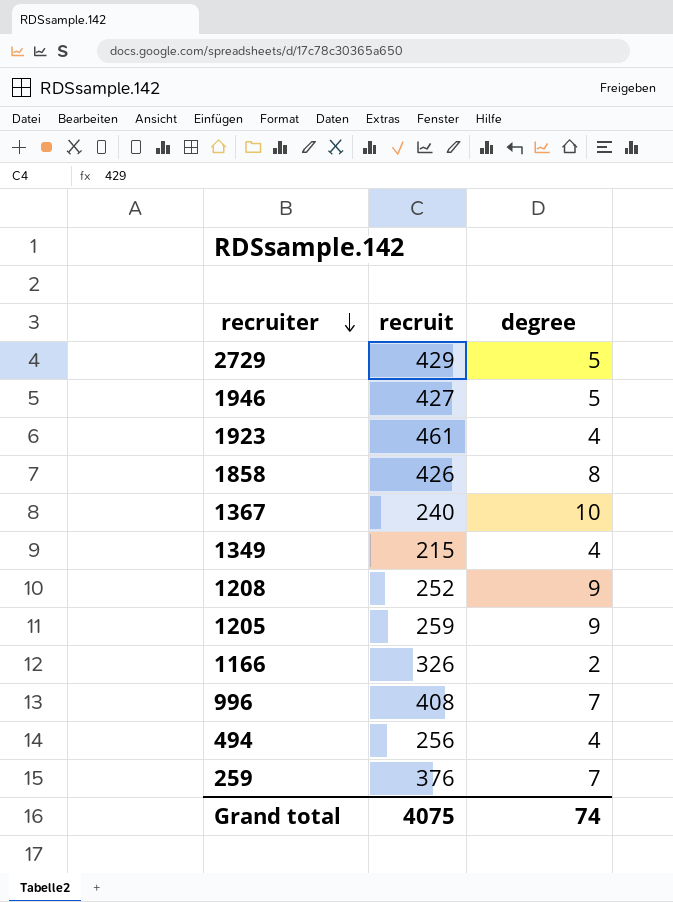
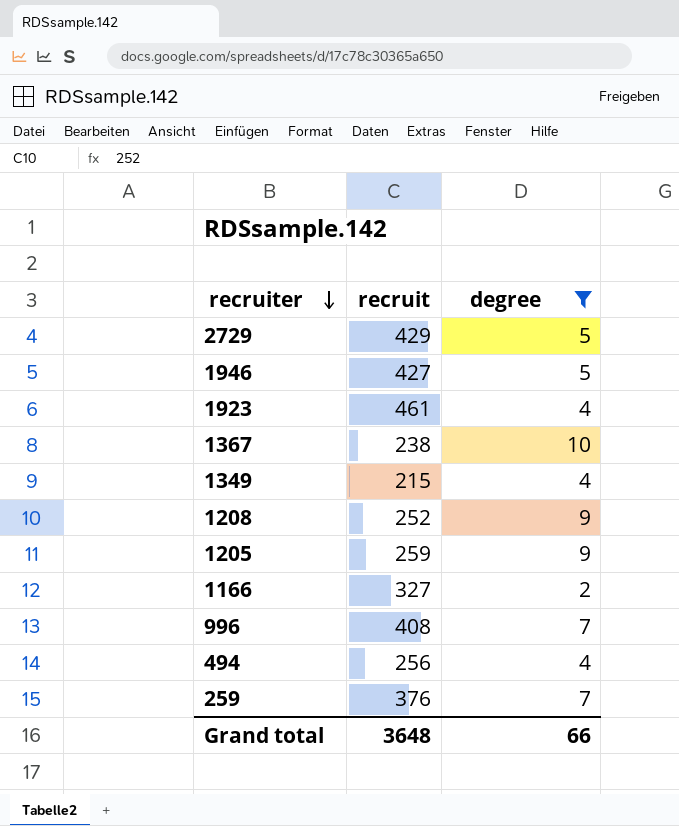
filter: none -> degree != 8
1367 | recruit: 240 -> 238
1166 | recruit: 326 -> 327
Grand total | recruit: 4075 -> 3648
Grand total | degree: 74 -> 66

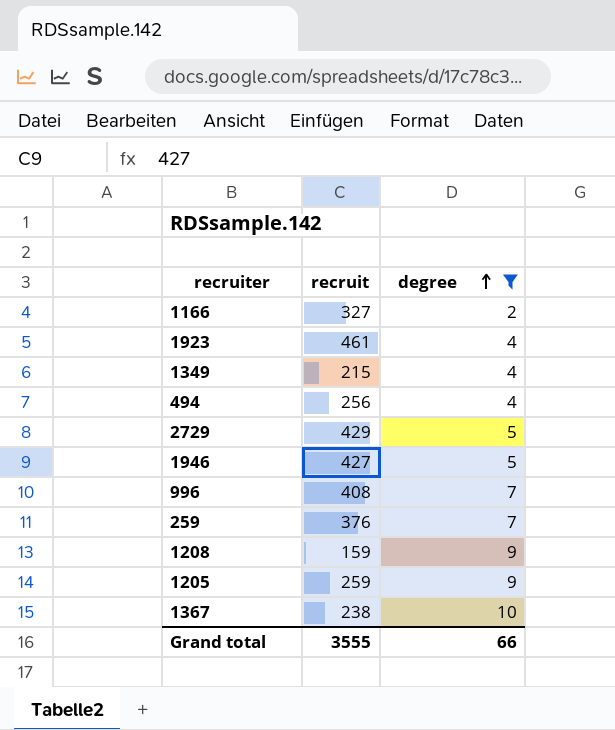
row order: recruiter descending -> degree ascending
1208 | recruit: 252 -> 159
Grand total | recruit: 3648 -> 3555

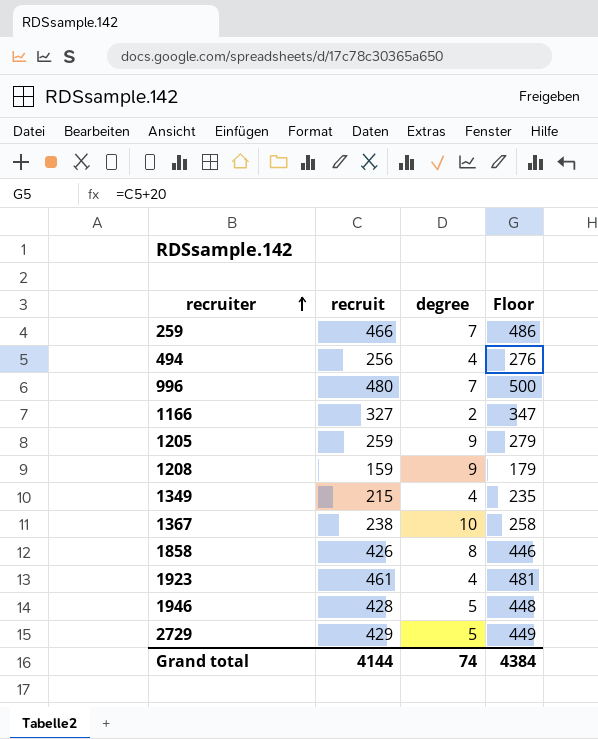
filter: degree != 8 -> none
row order: degree ascending -> recruiter ascending
column Floor | formula: none -> [recruit] + 20
259 | recruit: 376 -> 466
996 | recruit: 408 -> 480
1946 | recruit: 427 -> 428
Grand total | recruit: 3555 -> 4144
Grand total | degree: 66 -> 74

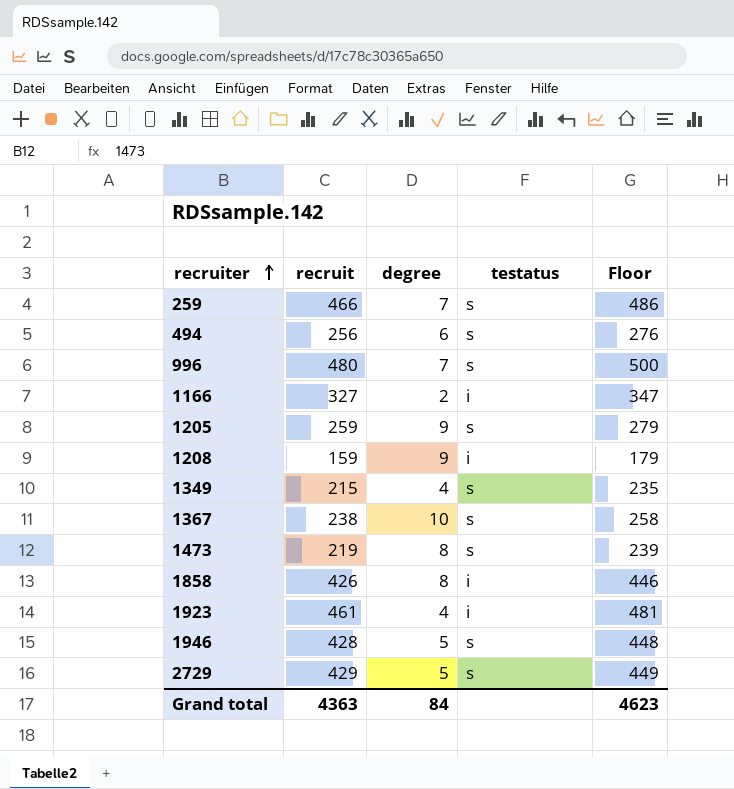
column testatus | position: none -> 4
494 | degree: 4 -> 6
row 1473: none -> 219 | 8 | s | 239
Grand total | recruit: 4144 -> 4363
Grand total | degree: 74 -> 84
Grand total | Floor: 4384 -> 4623

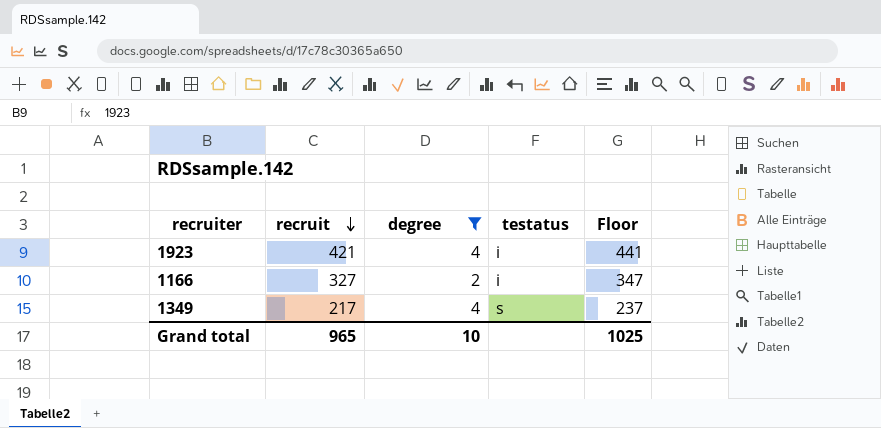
filter: none -> degree <= 4
row order: recruiter ascending -> recruit descending
1923 | recruit: 461 -> 421
1923 | Floor: 481 -> 441
1349 | recruit: 215 -> 217
1349 | Floor: 235 -> 237
Grand total | recruit: 4363 -> 965
Grand total | degree: 84 -> 10
Grand total | Floor: 4623 -> 1025

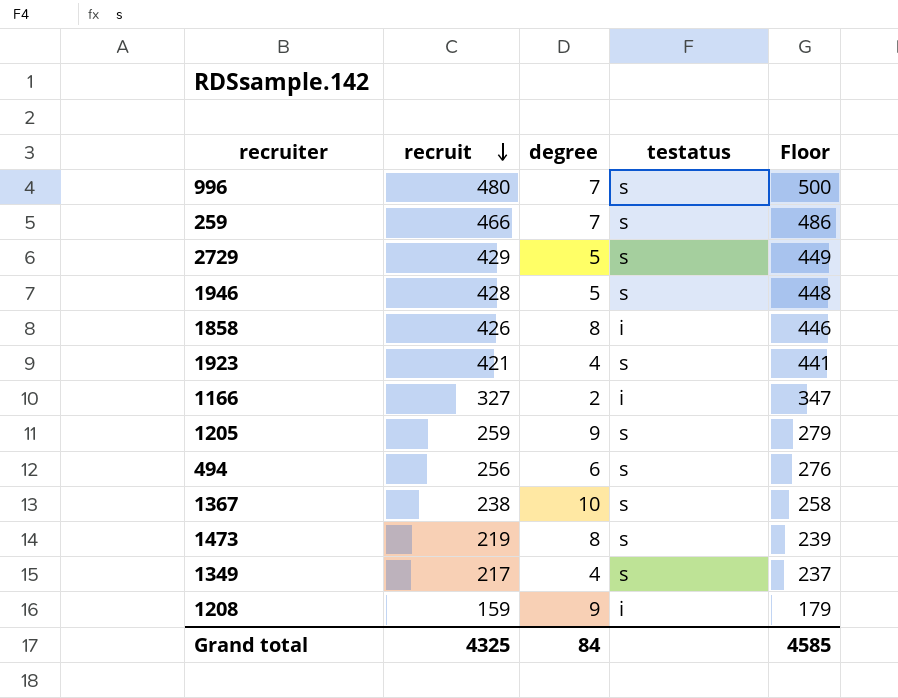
filter: degree <= 4 -> none
1923 | testatus: i -> s
Grand total | recruit: 965 -> 4325
Grand total | degree: 10 -> 84
Grand total | Floor: 1025 -> 4585

